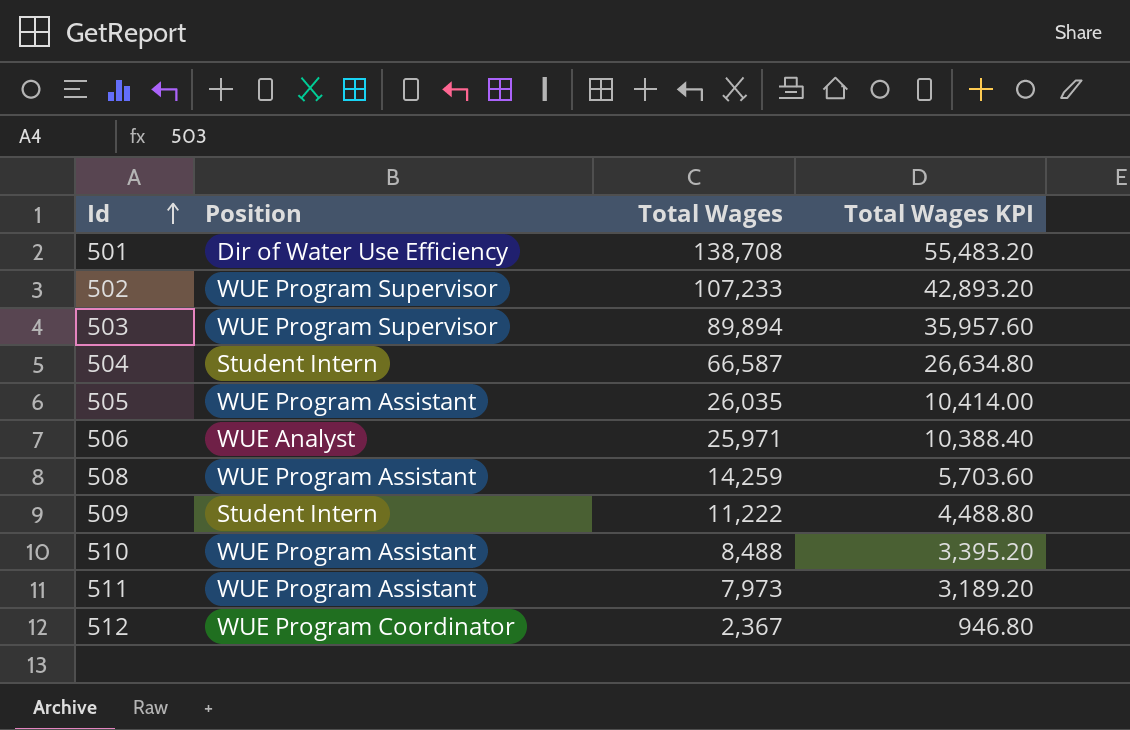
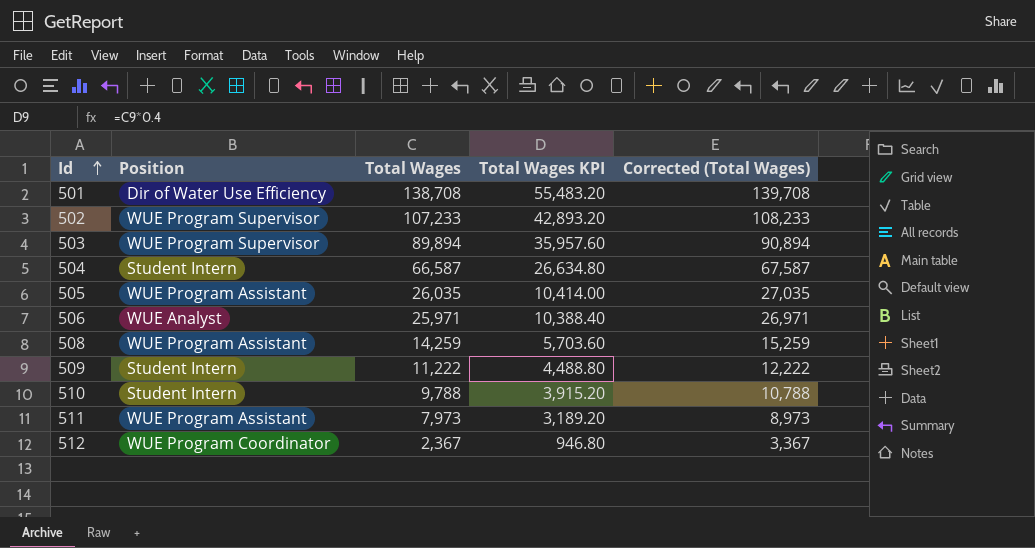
column Corrected (Total Wages) | formula: none -> [Total Wages] + 1000
510 | Position: WUE Program Assistant -> Student Intern
510 | Total Wages: 8,488 -> 9,788
510 | Total Wages KPI: 3,395.20 -> 3,915.20

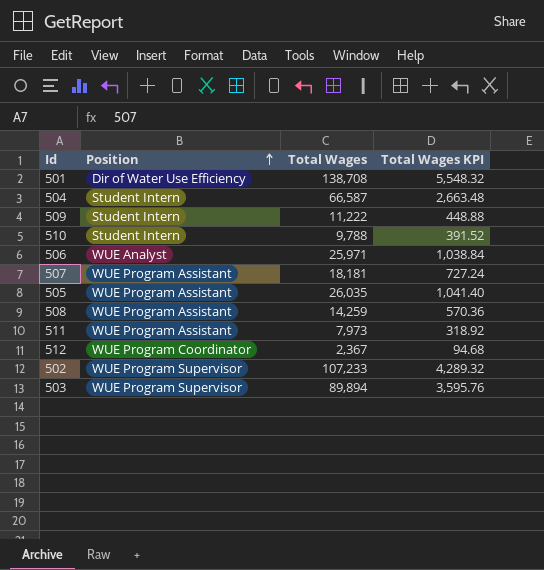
row order: Id ascending -> Position ascending
column Corrected (Total Wages) | formula: [Total Wages] + 1000 -> none
column Total Wages KPI | formula: [Total Wages] * 0.4 -> [Total Wages] * 0.04
row 507: none -> WUE Program Assistant | 18,181 | 727.24

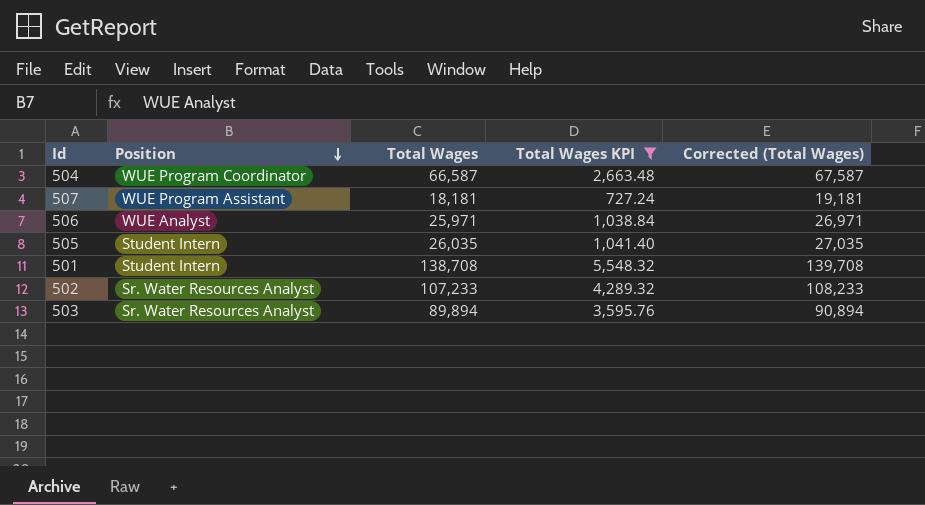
filter: none -> Total Wages KPI >= 727.24
row order: Position ascending -> Position descending
column Corrected (Total Wages) | formula: none -> [Total Wages] + 1000
504 | Position: Student Intern -> WUE Program Coordinator
505 | Position: WUE Program Assistant -> Student Intern
501 | Position: Dir of Water Use Efficiency -> Student Intern
502 | Position: WUE Program Supervisor -> Sr. Water Resources Analyst
503 | Position: WUE Program Supervisor -> Sr. Water Resources Analyst

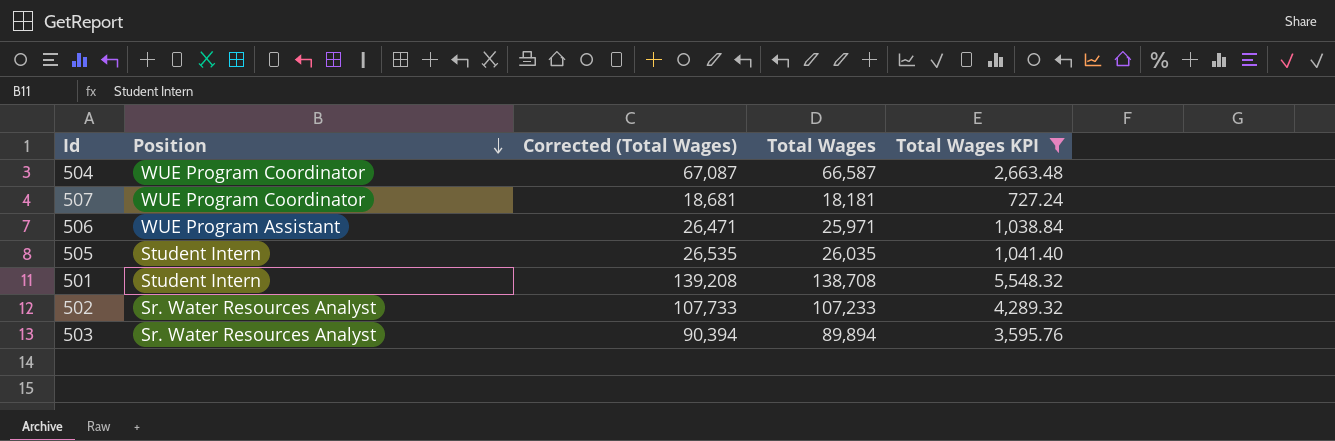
column Corrected (Total Wages) | formula: [Total Wages] + 1000 -> [Total Wages] + 500
column Corrected (Total Wages) | position: 5 -> 3
507 | Position: WUE Program Assistant -> WUE Program Coordinator
506 | Position: WUE Analyst -> WUE Program Assistant

